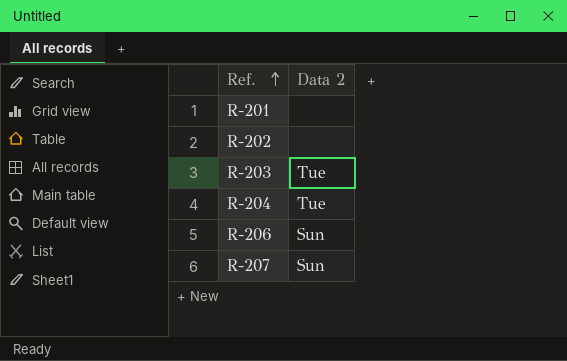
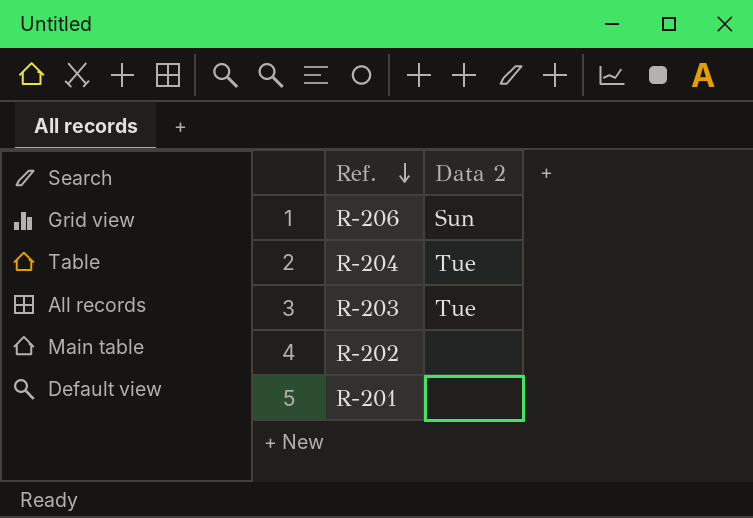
row order: Ref. ascending -> Ref. descending
row R-207: Sun -> none

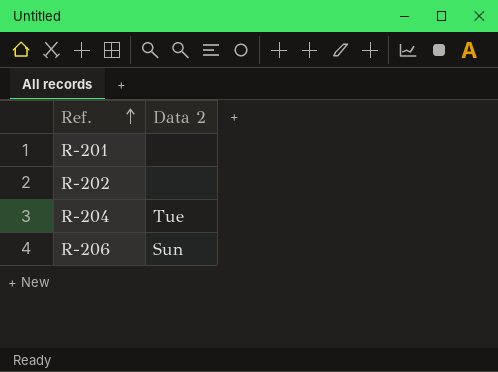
row order: Ref. descending -> Ref. ascending
row R-203: Tue -> none

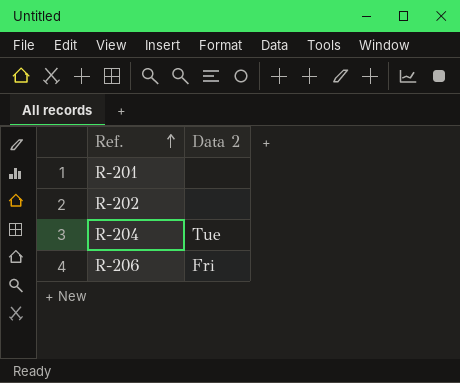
R-206 | Data 2: Sun -> Fri

